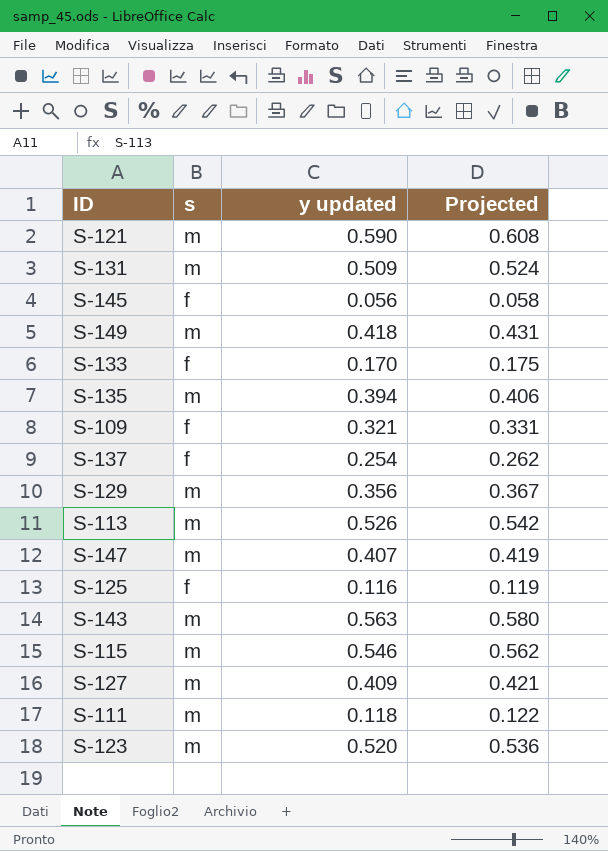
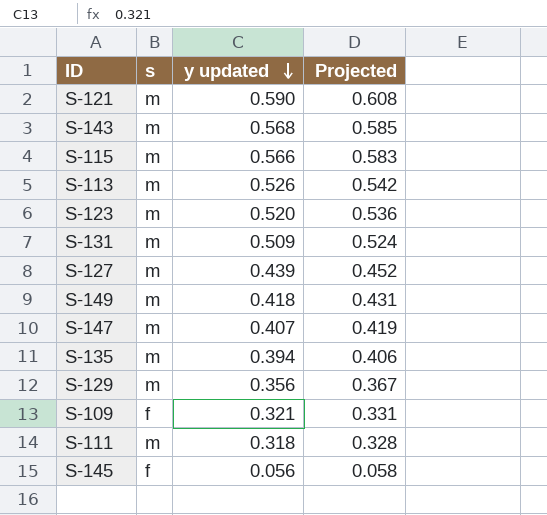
row order: none -> y updated descending
row S-133: f | 0.170 | 0.175 -> none
row S-137: f | 0.254 | 0.262 -> none
row S-125: f | 0.116 | 0.119 -> none
S-143 | y updated: 0.563 -> 0.568
S-143 | Projected: 0.580 -> 0.585
S-115 | y updated: 0.546 -> 0.566
S-115 | Projected: 0.562 -> 0.583
S-127 | y updated: 0.409 -> 0.439
S-127 | Projected: 0.421 -> 0.452
S-111 | y updated: 0.118 -> 0.318
S-111 | Projected: 0.122 -> 0.328

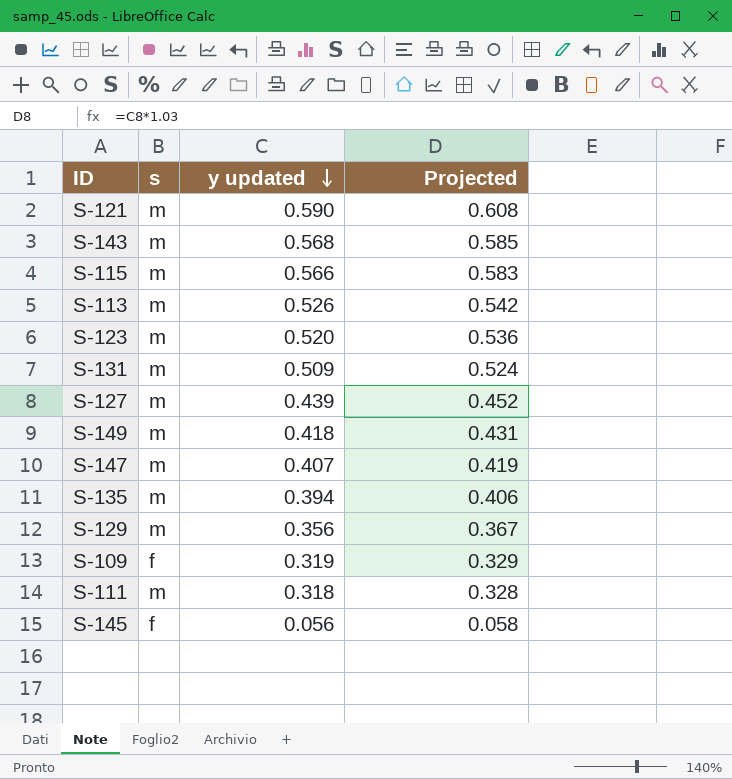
S-109 | y updated: 0.321 -> 0.319
S-109 | Projected: 0.331 -> 0.329

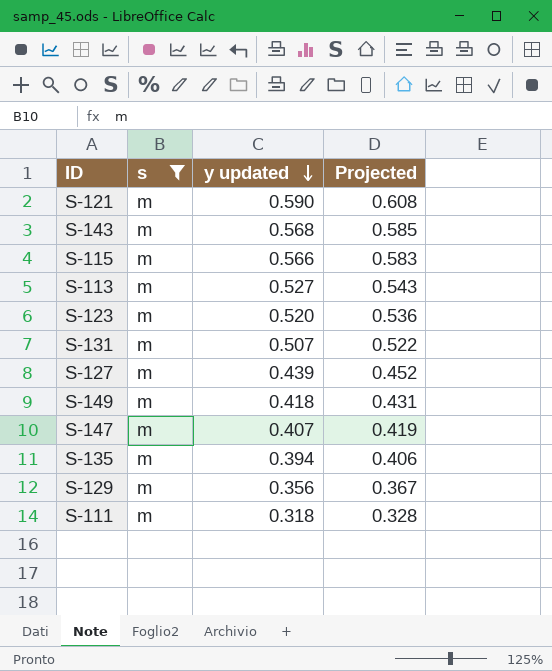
filter: none -> s = m
S-113 | y updated: 0.526 -> 0.527
S-113 | Projected: 0.542 -> 0.543
S-131 | y updated: 0.509 -> 0.507
S-131 | Projected: 0.524 -> 0.522

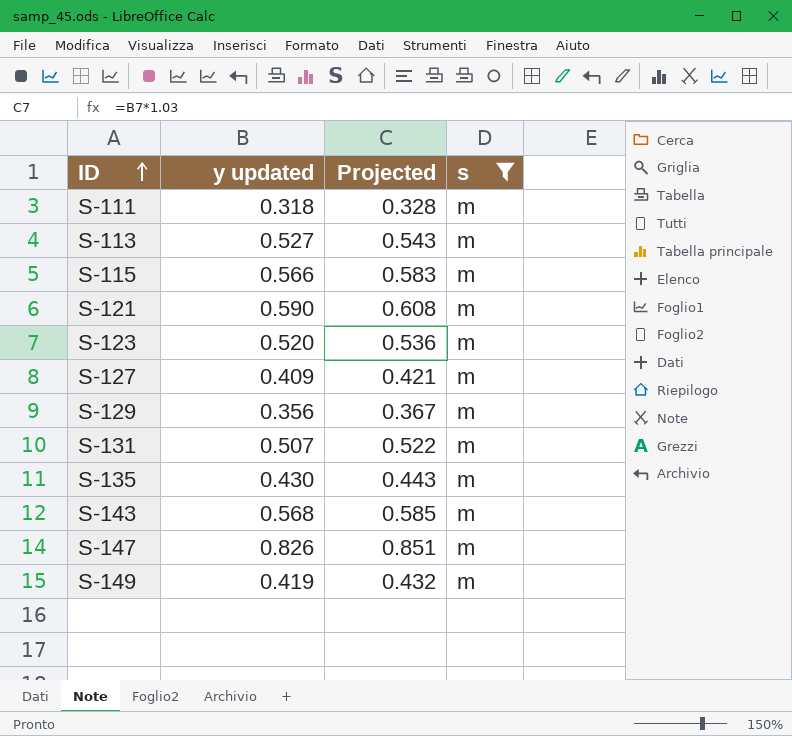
row order: y updated descending -> ID ascending
column s | position: 2 -> 4
S-127 | y updated: 0.439 -> 0.409
S-127 | Projected: 0.452 -> 0.421
S-135 | y updated: 0.394 -> 0.430
S-135 | Projected: 0.406 -> 0.443
S-147 | y updated: 0.407 -> 0.826
S-147 | Projected: 0.419 -> 0.851
S-149 | y updated: 0.418 -> 0.419
S-149 | Projected: 0.431 -> 0.432

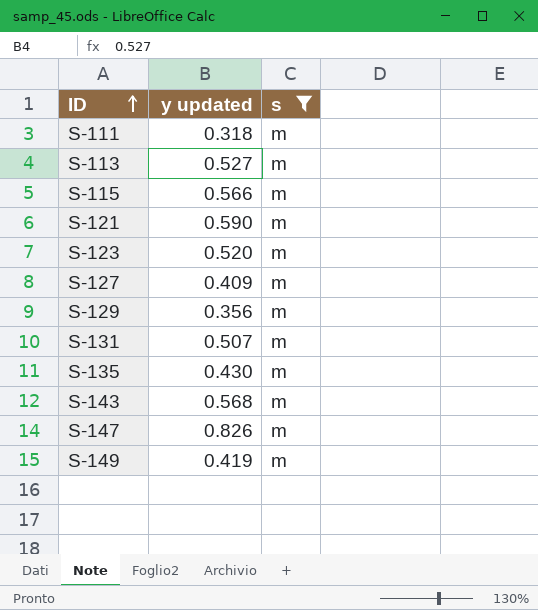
column Projected | formula: [y updated] * 1.03 -> none

